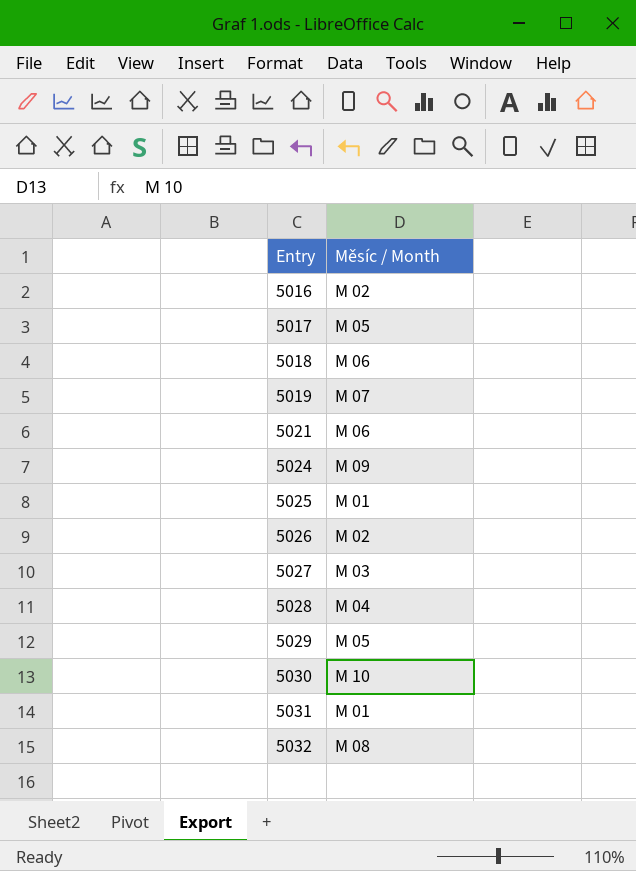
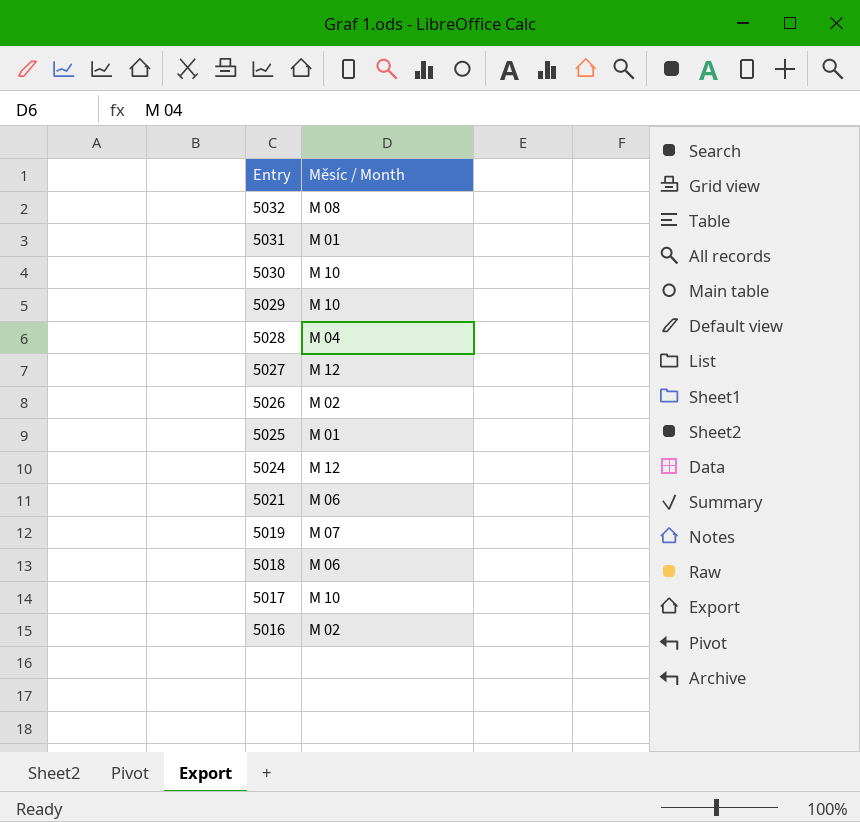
row order: Entry ascending -> Entry descending
5029 | Měsíc / Month: M 05 -> M 10
5027 | Měsíc / Month: M 03 -> M 12
5024 | Měsíc / Month: M 09 -> M 12
5017 | Měsíc / Month: M 05 -> M 10

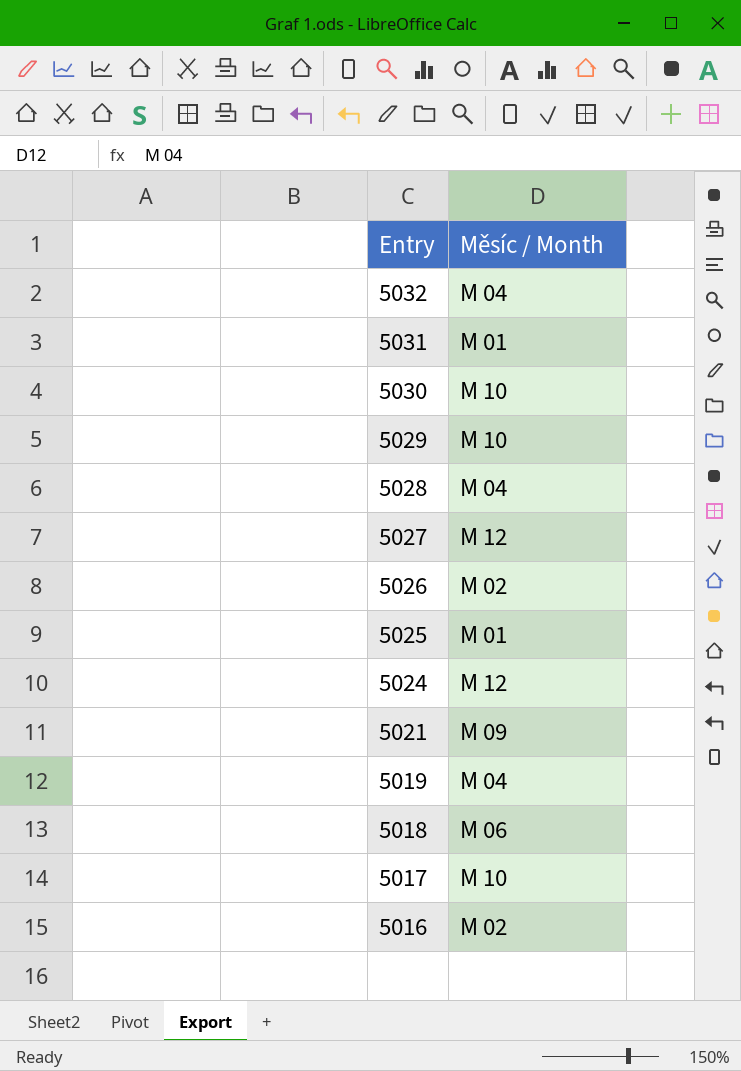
5032 | Měsíc / Month: M 08 -> M 04
5021 | Měsíc / Month: M 06 -> M 09
5019 | Měsíc / Month: M 07 -> M 04

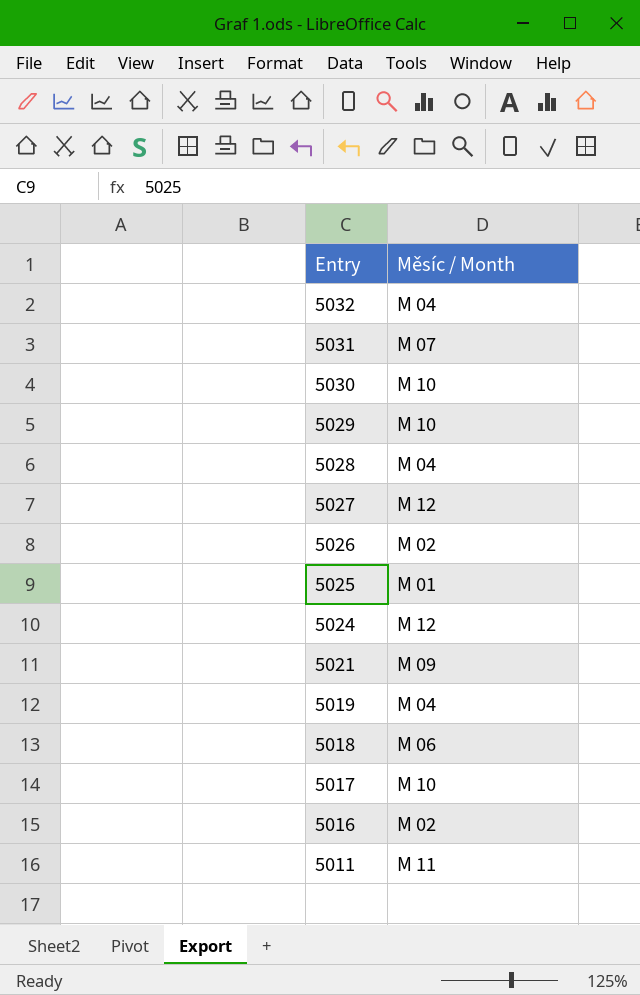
5031 | Měsíc / Month: M 01 -> M 07
row 5011: none -> M 11

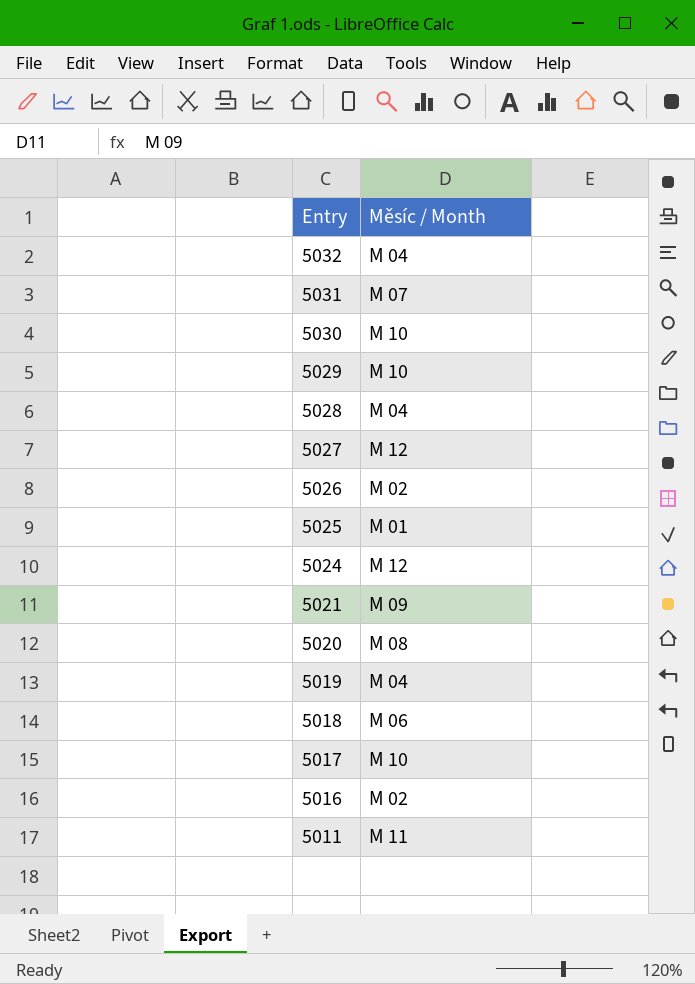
row 5020: none -> M 08

